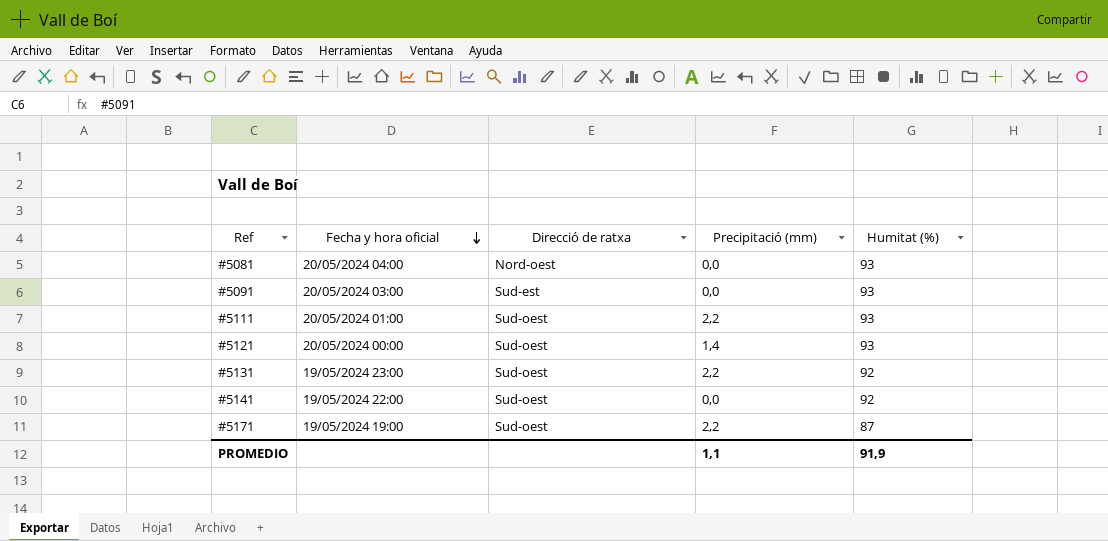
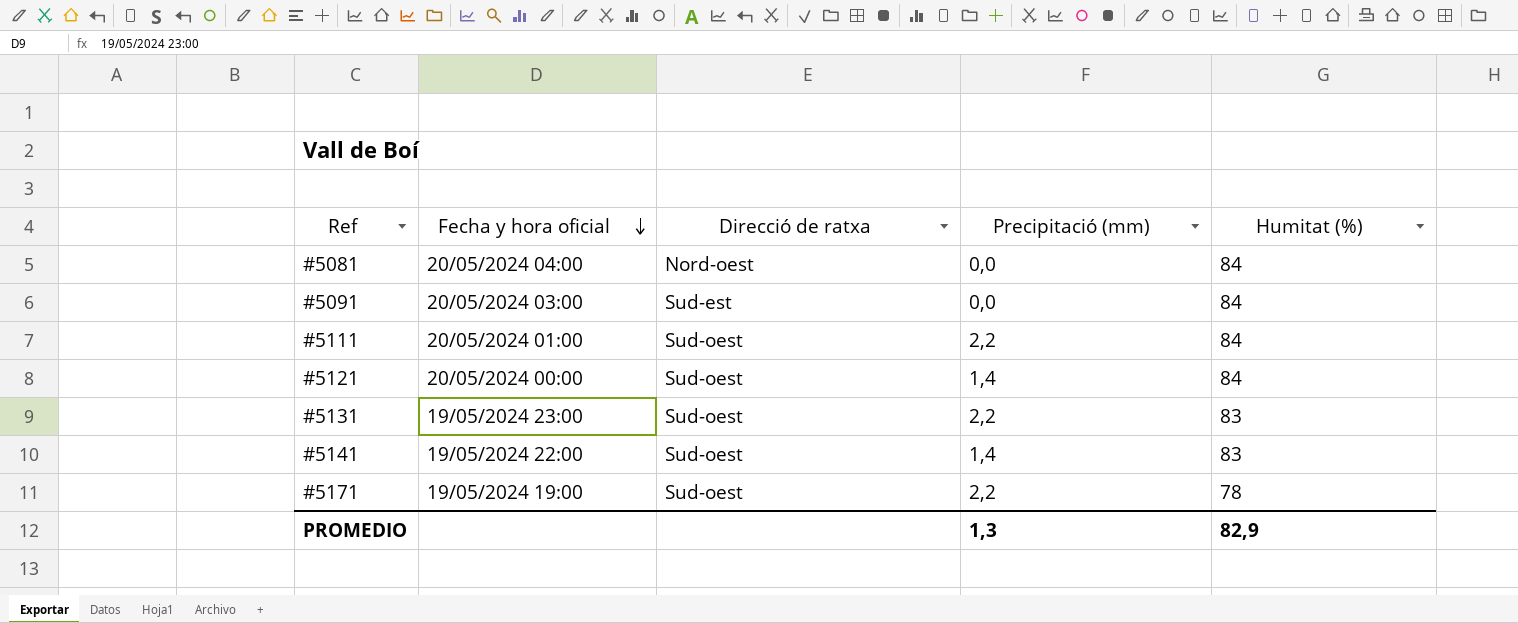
#5081 | Humitat (%): 93 -> 84
#5091 | Humitat (%): 93 -> 84
#5111 | Humitat (%): 93 -> 84
#5121 | Humitat (%): 93 -> 84
#5131 | Humitat (%): 92 -> 83
#5141 | Precipitació (mm): 0,0 -> 1,4
#5141 | Humitat (%): 92 -> 83
#5171 | Humitat (%): 87 -> 78
PROMEDIO | Precipitació (mm): 1,1 -> 1,3
PROMEDIO | Humitat (%): 91,9 -> 82,9

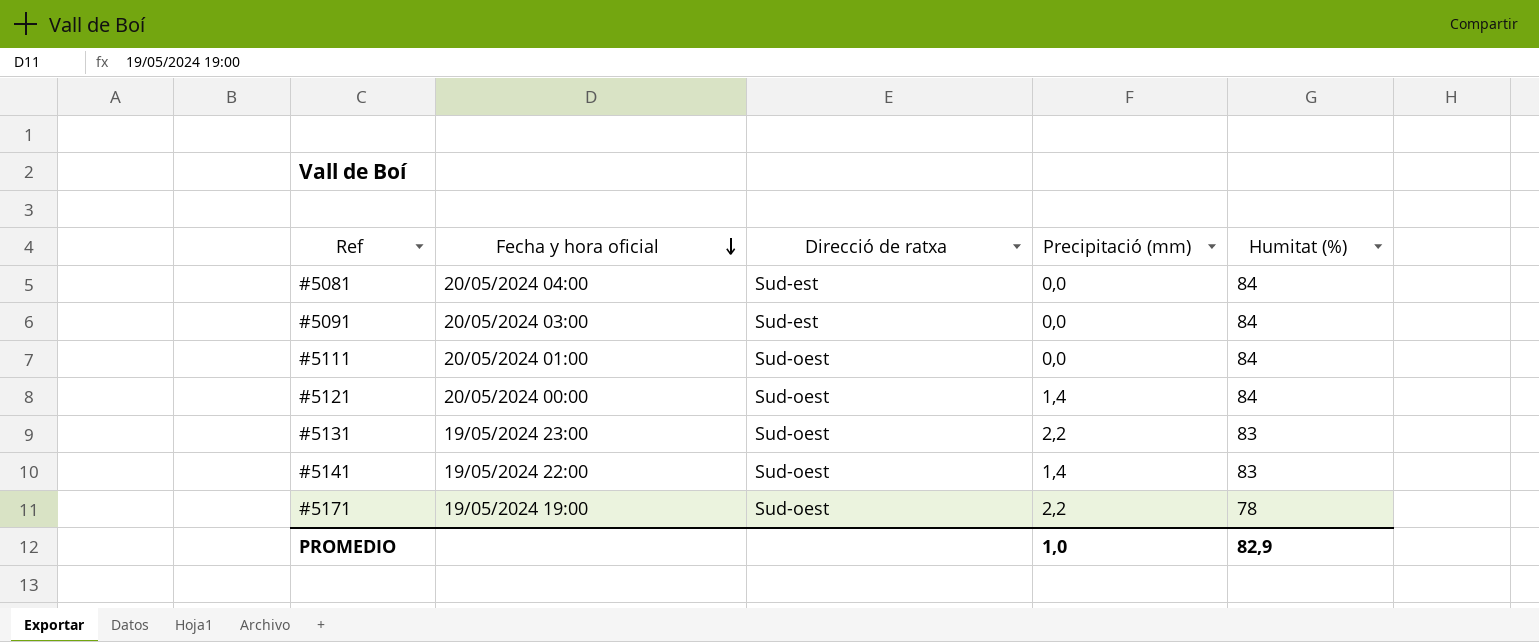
#5081 | Direcció de ratxa: Nord-oest -> Sud-est
#5111 | Precipitació (mm): 2,2 -> 0,0
PROMEDIO | Precipitació (mm): 1,3 -> 1,0

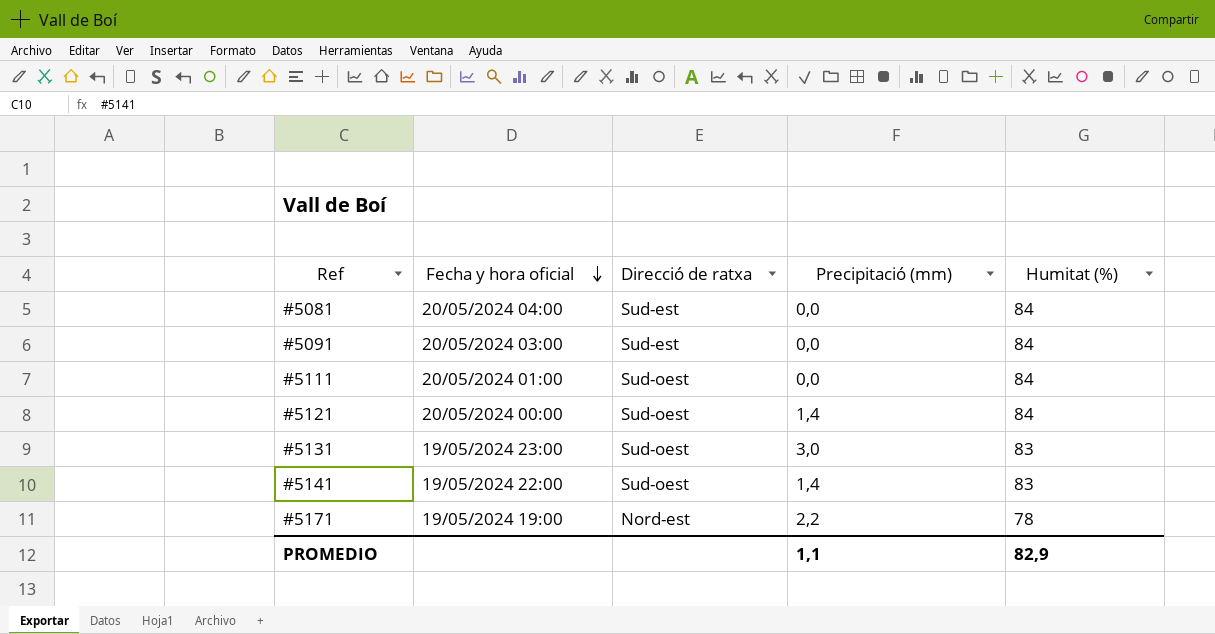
#5131 | Precipitació (mm): 2,2 -> 3,0
#5171 | Direcció de ratxa: Sud-oest -> Nord-est
PROMEDIO | Precipitació (mm): 1,0 -> 1,1

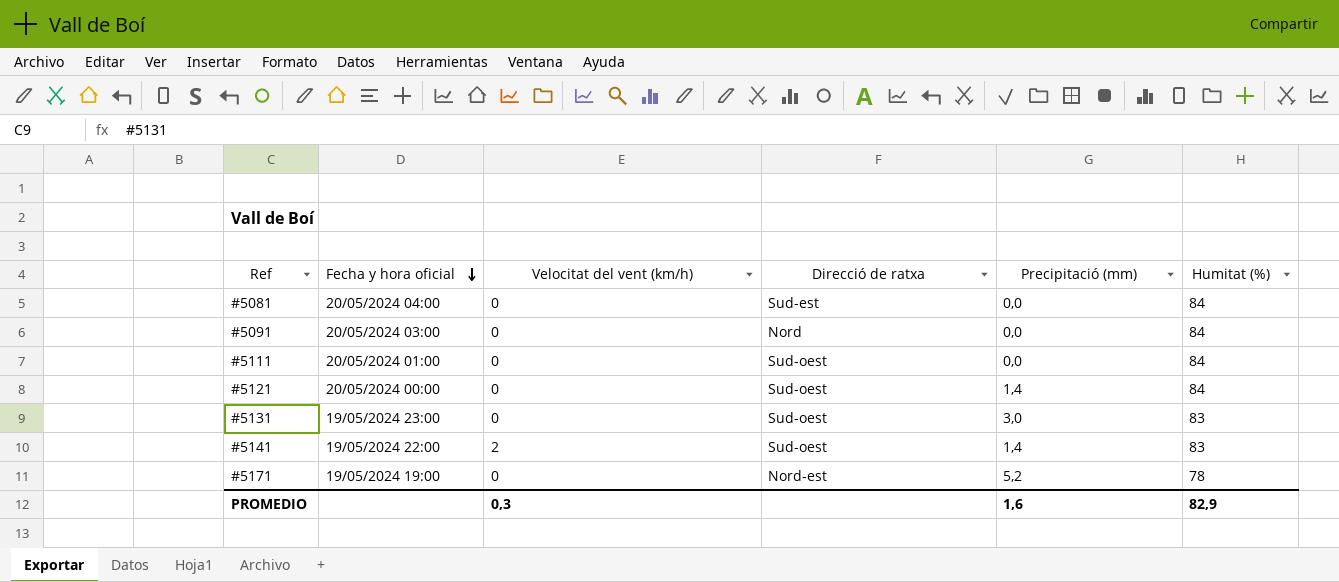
column Velocitat del vent (km/h) | position: none -> 3
#5091 | Direcció de ratxa: Sud-est -> Nord
#5171 | Precipitació (mm): 2,2 -> 5,2
PROMEDIO | Precipitació (mm): 1,1 -> 1,6

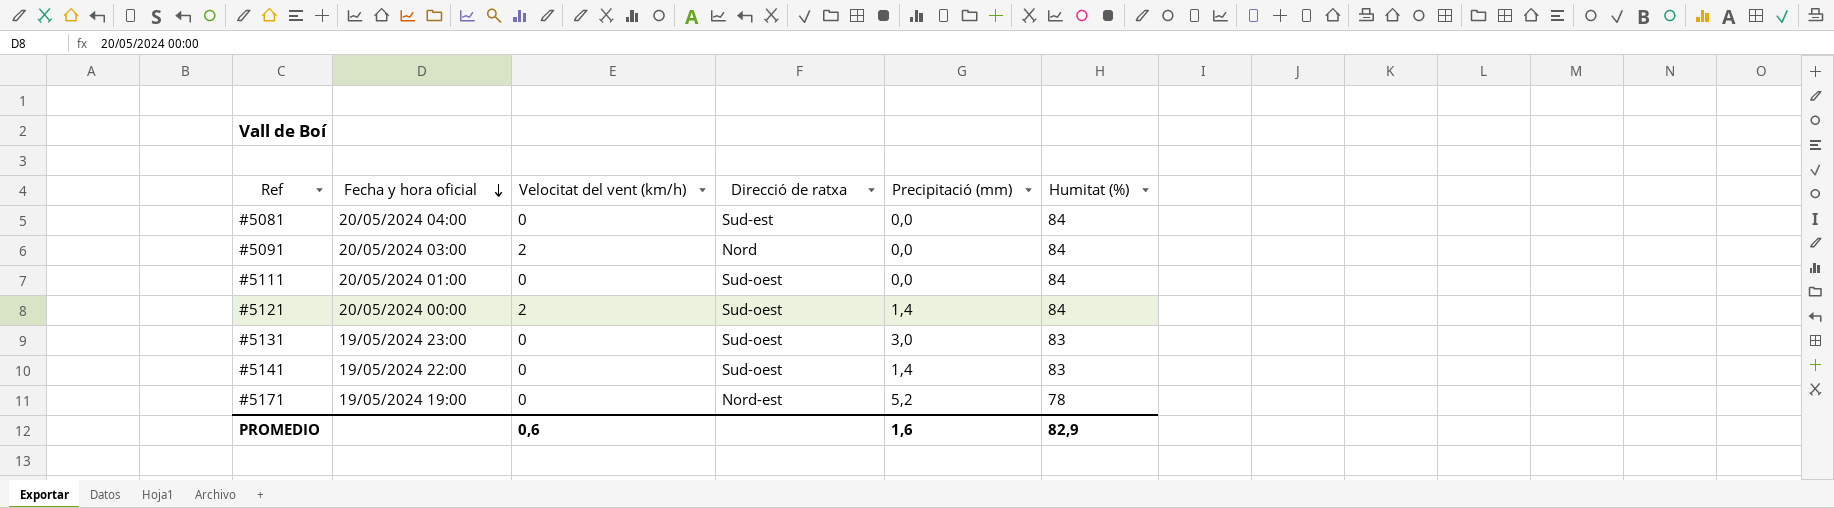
#5091 | Velocitat del vent (km/h): 0 -> 2
#5121 | Velocitat del vent (km/h): 0 -> 2
#5141 | Velocitat del vent (km/h): 2 -> 0
PROMEDIO | Velocitat del vent (km/h): 0,3 -> 0,6

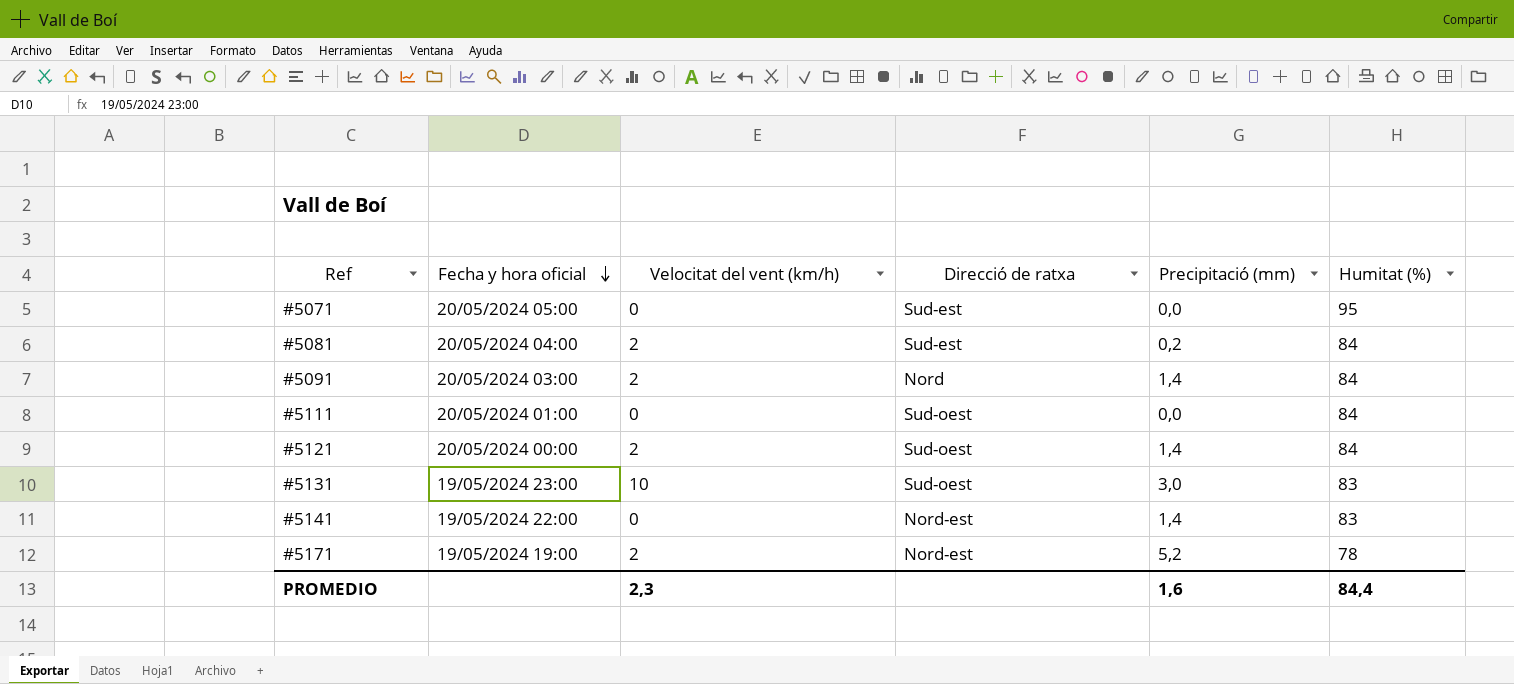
row #5071: none -> 20/05/2024 05:00 | 0 | Sud-est | 0,0 | 95
#5081 | Velocitat del vent (km/h): 0 -> 2
#5081 | Precipitació (mm): 0,0 -> 0,2
#5091 | Precipitació (mm): 0,0 -> 1,4
#5131 | Velocitat del vent (km/h): 0 -> 10
#5141 | Direcció de ratxa: Sud-oest -> Nord-est
#5171 | Velocitat del vent (km/h): 0 -> 2
PROMEDIO | Velocitat del vent (km/h): 0,6 -> 2,3
PROMEDIO | Humitat (%): 82,9 -> 84,4

